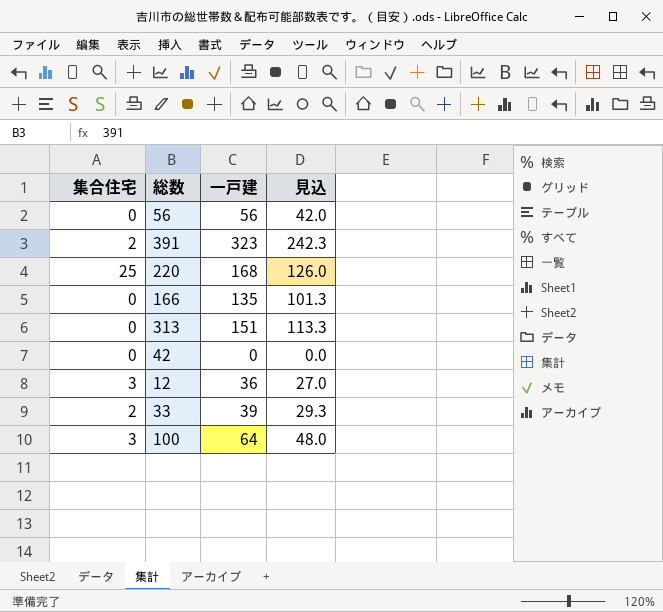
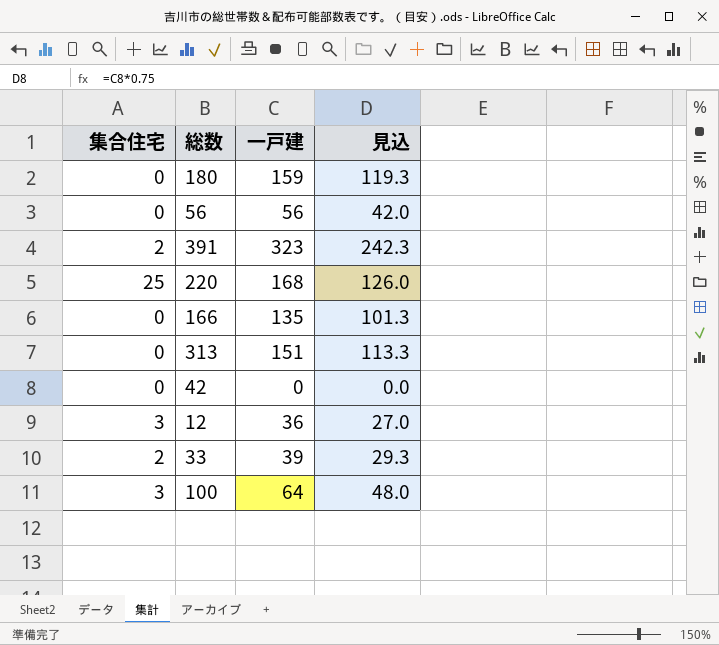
row 180: none -> 0 | 159 | 119.3

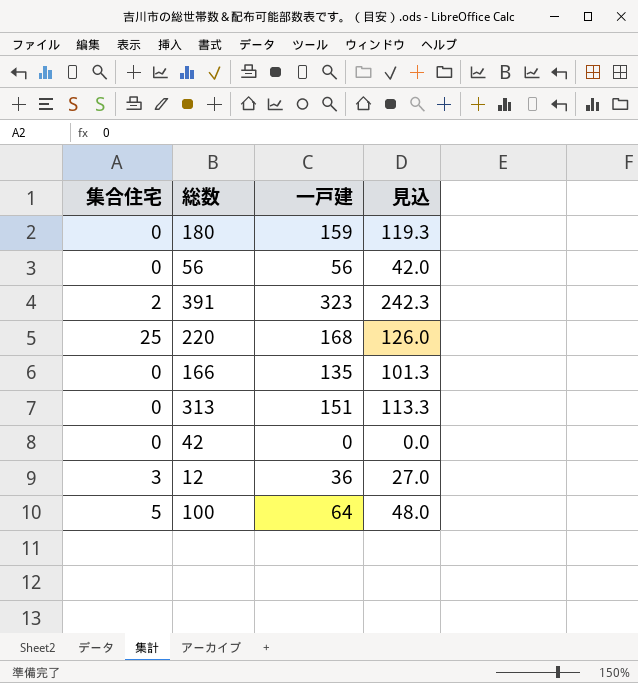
row 33: 2 | 39 | 29.3 -> none
100 | 集合住宅: 3 -> 5

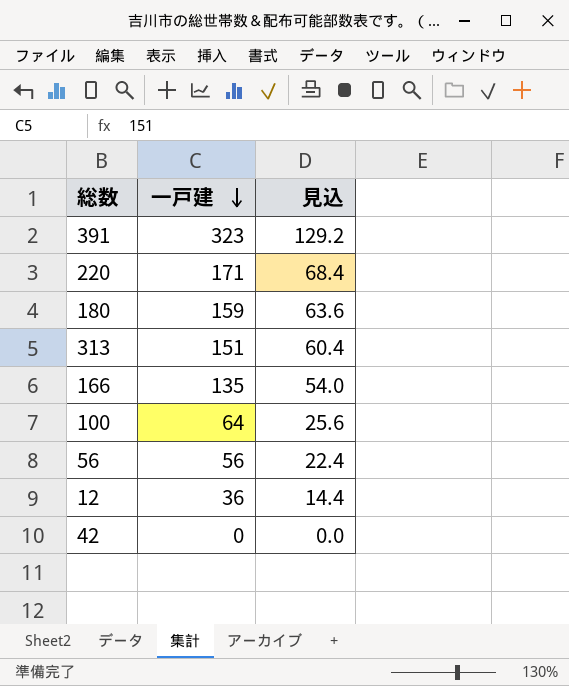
row order: none -> 一戸建 descending
column 集合住宅 | position: 1 -> none
column 見込 | formula: [一戸建] * 0.75 -> [一戸建] * 0.4
220 | 一戸建: 168 -> 171

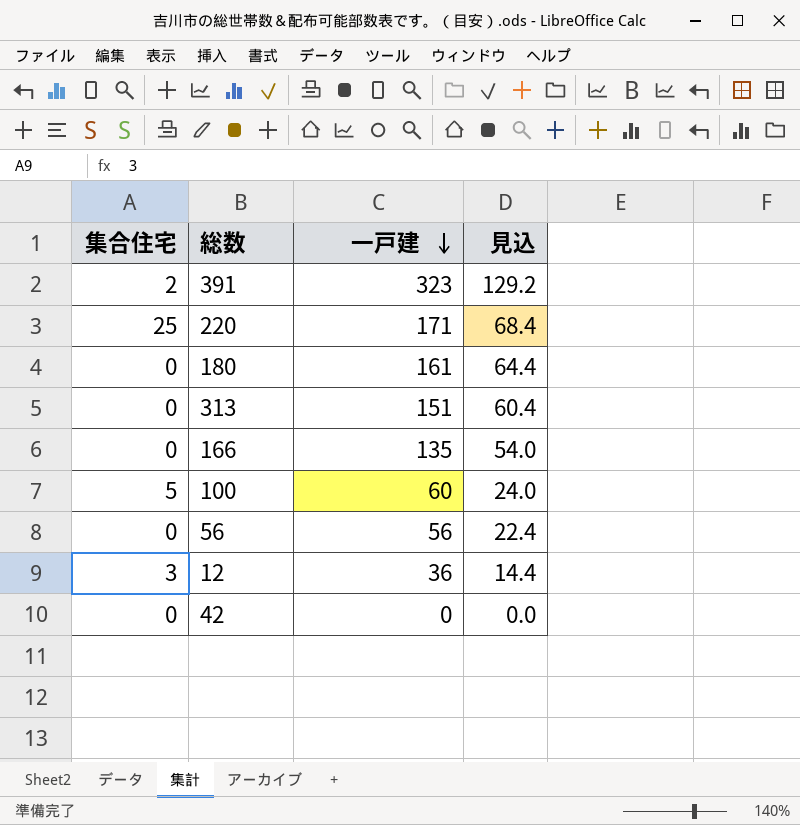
column 集合住宅 | position: none -> 1
180 | 一戸建: 159 -> 161
180 | 見込: 63.6 -> 64.4
100 | 一戸建: 64 -> 60
100 | 見込: 25.6 -> 24.0

